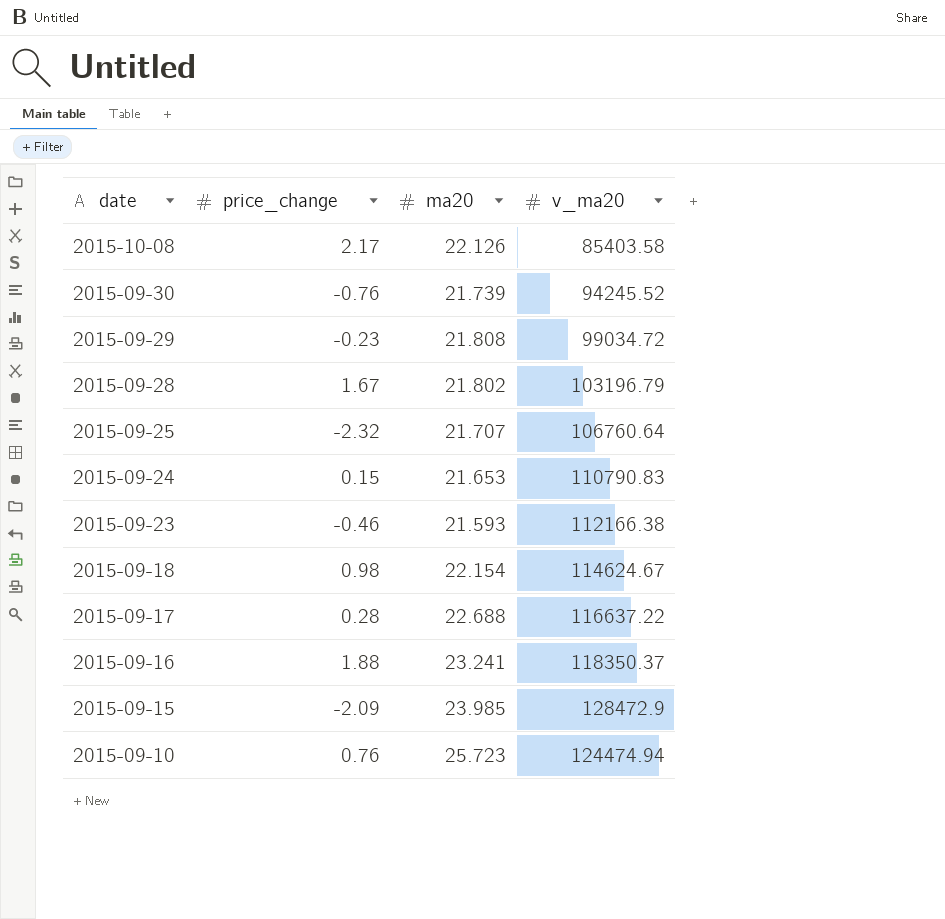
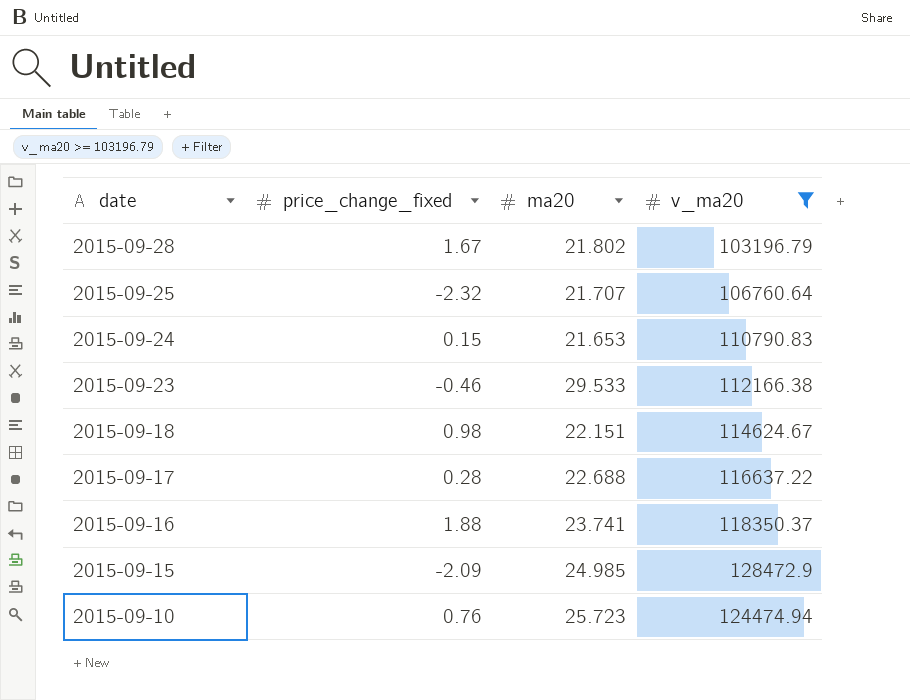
filter: none -> v_ma20 >= 103196.79
column name: price_change -> price_change_fixed
2015-09-23 | ma20: 21.593 -> 29.533
2015-09-18 | ma20: 22.154 -> 22.151
2015-09-16 | ma20: 23.241 -> 23.741
2015-09-15 | ma20: 23.985 -> 24.985

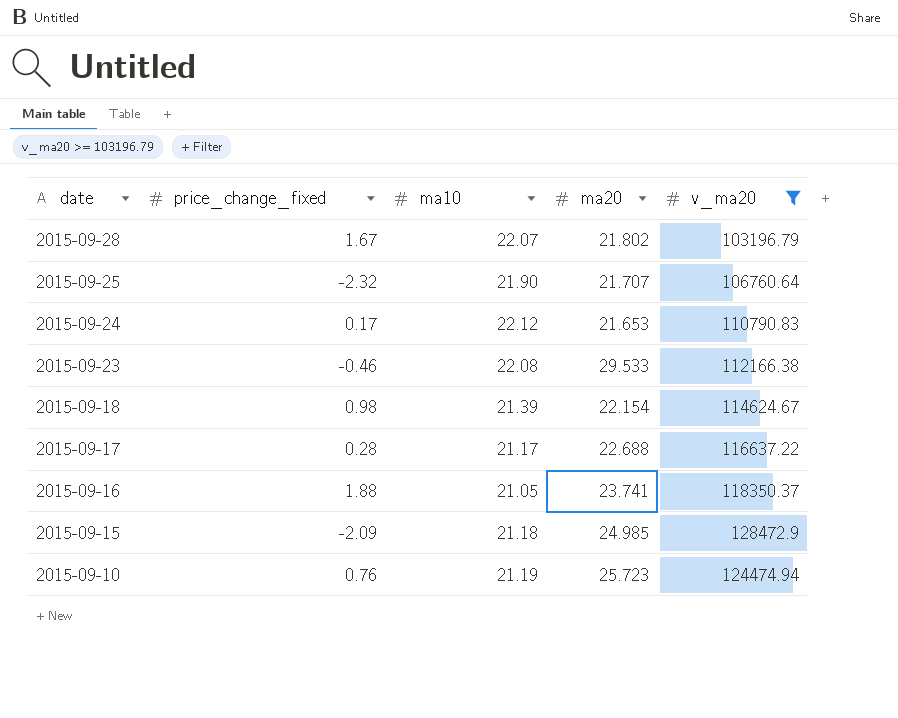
column ma10 | position: none -> 3
2015-09-24 | price_change_fixed: 0.15 -> 0.17
2015-09-18 | ma20: 22.151 -> 22.154

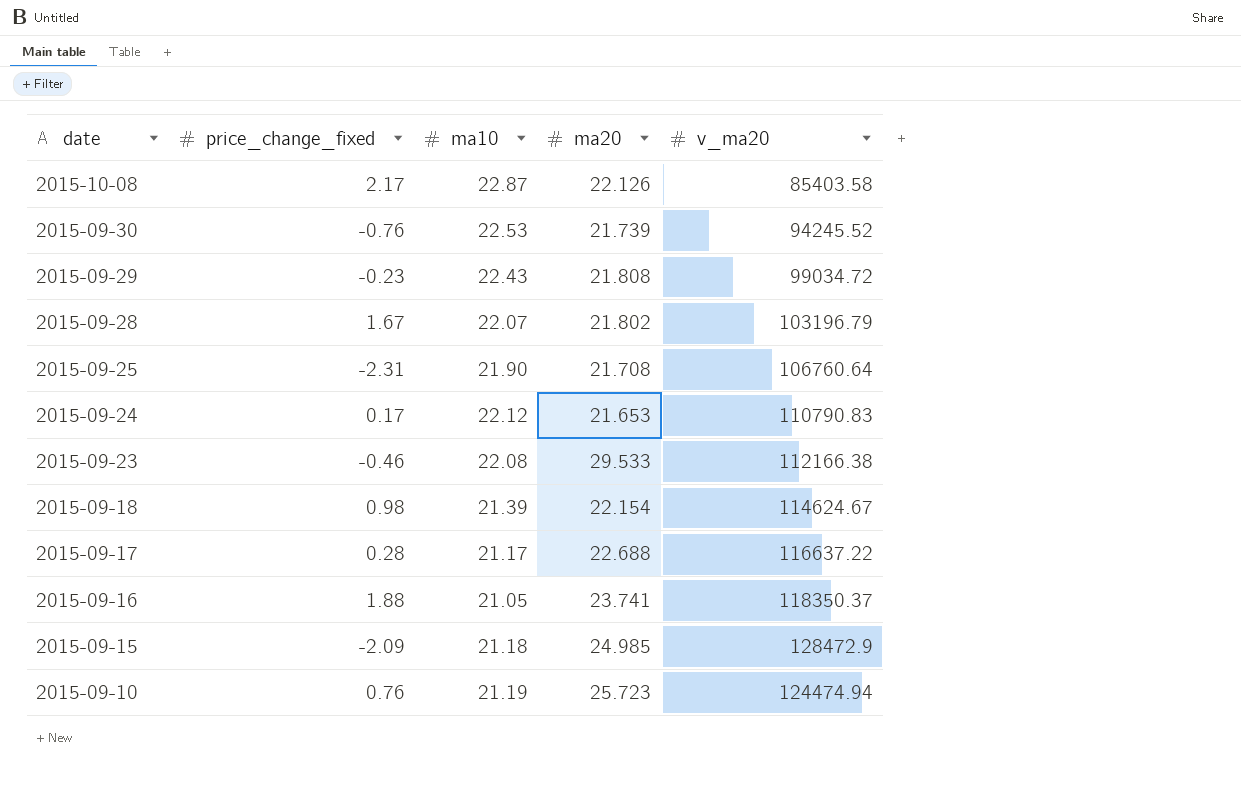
filter: v_ma20 >= 103196.79 -> none
2015-09-25 | price_change_fixed: -2.32 -> -2.31
2015-09-25 | ma20: 21.707 -> 21.708

